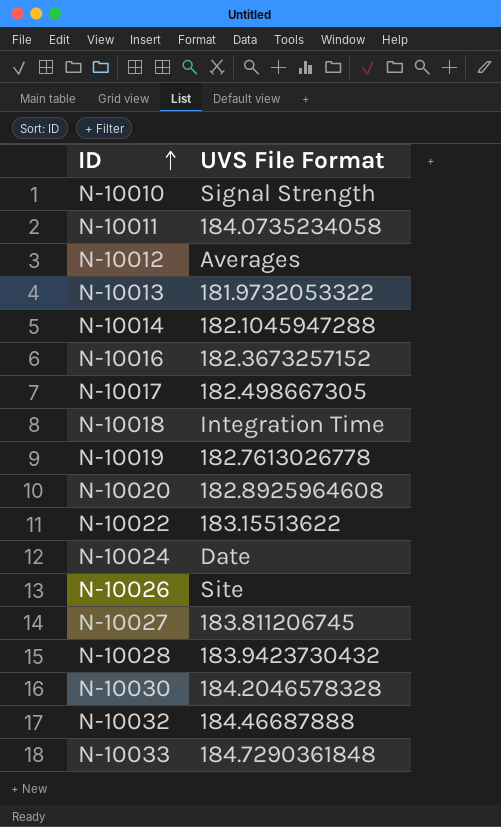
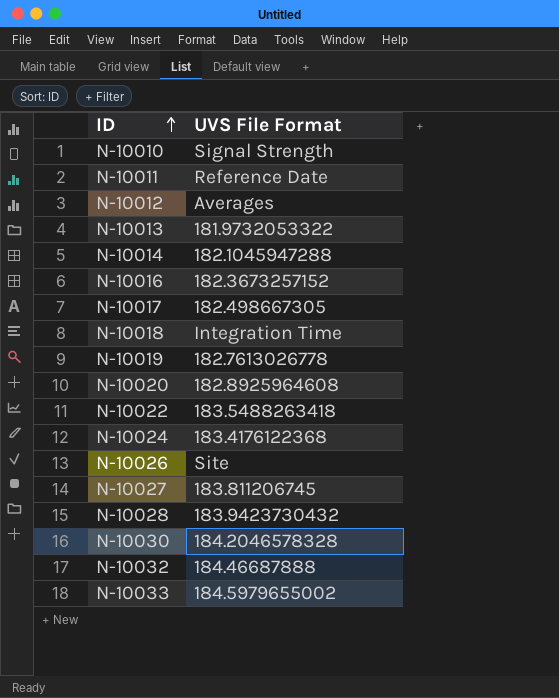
N-10011 | UVS File Format: 184.0735234058 -> Reference Date
N-10022 | UVS File Format: 183.15513622 -> 183.5488263418
N-10024 | UVS File Format: Date -> 183.4176122368
N-10033 | UVS File Format: 184.7290361848 -> 184.5979655002

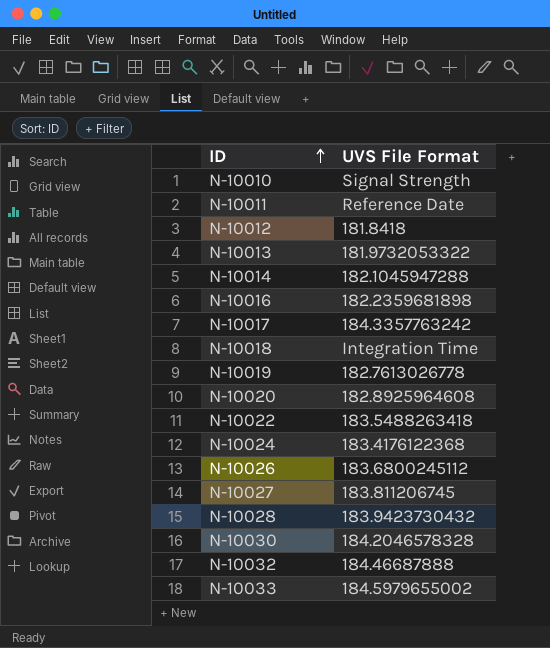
N-10012 | UVS File Format: Averages -> 181.8418
N-10016 | UVS File Format: 182.3673257152 -> 182.2359681898
N-10017 | UVS File Format: 182.498667305 -> 184.3357763242
N-10026 | UVS File Format: Site -> 183.6800245112

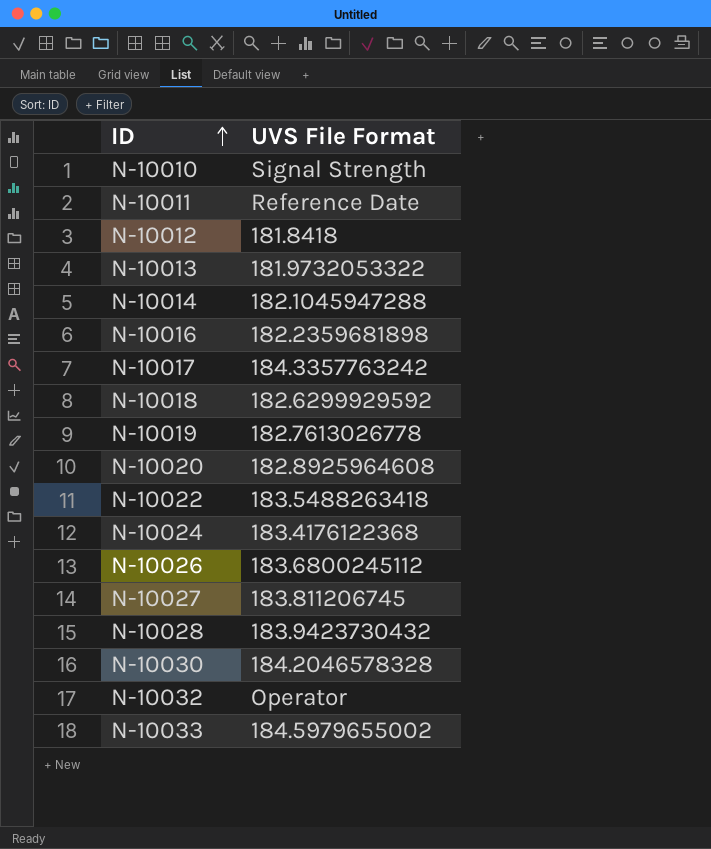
N-10018 | UVS File Format: Integration Time -> 182.6299929592
N-10032 | UVS File Format: 184.46687888 -> Operator

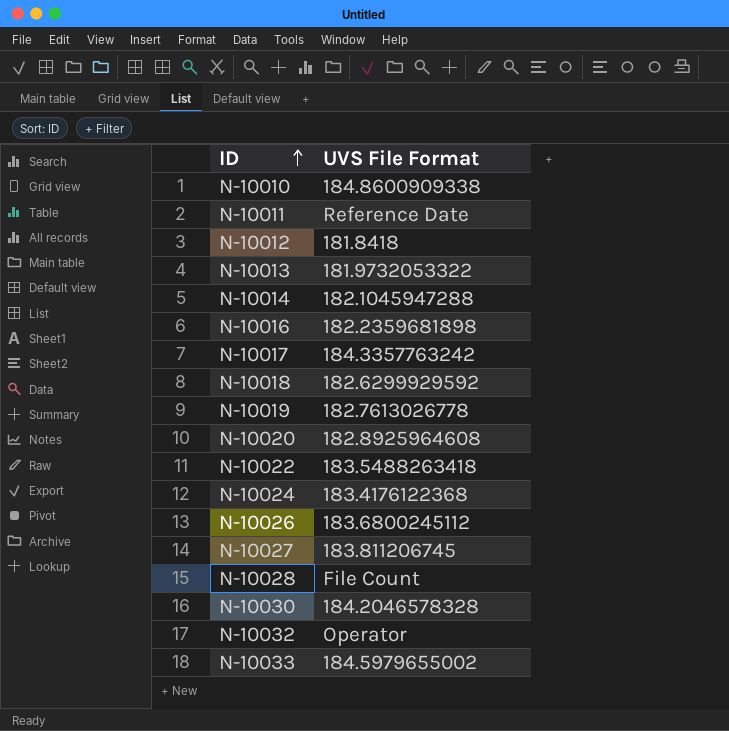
N-10010 | UVS File Format: Signal Strength -> 184.8600909338
N-10028 | UVS File Format: 183.9423730432 -> File Count

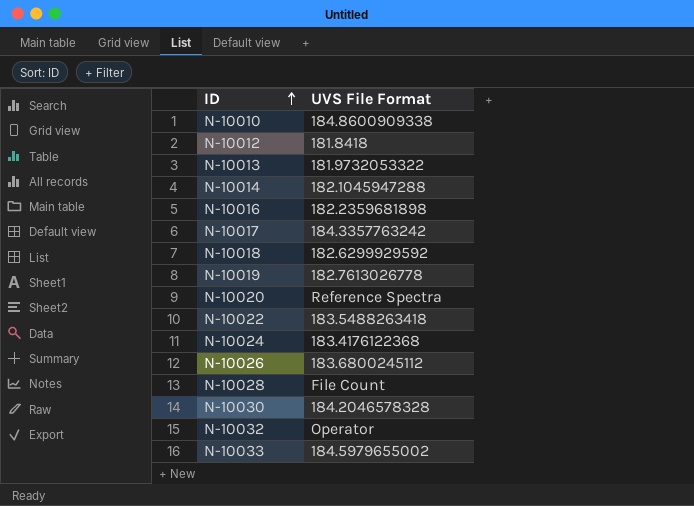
row N-10011: Reference Date -> none
row N-10027: 183.811206745 -> none
N-10020 | UVS File Format: 182.8925964608 -> Reference Spectra

